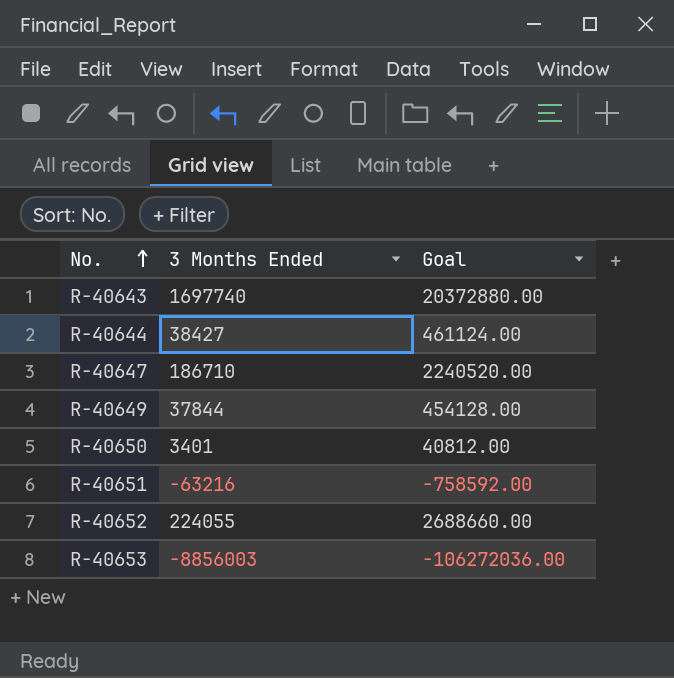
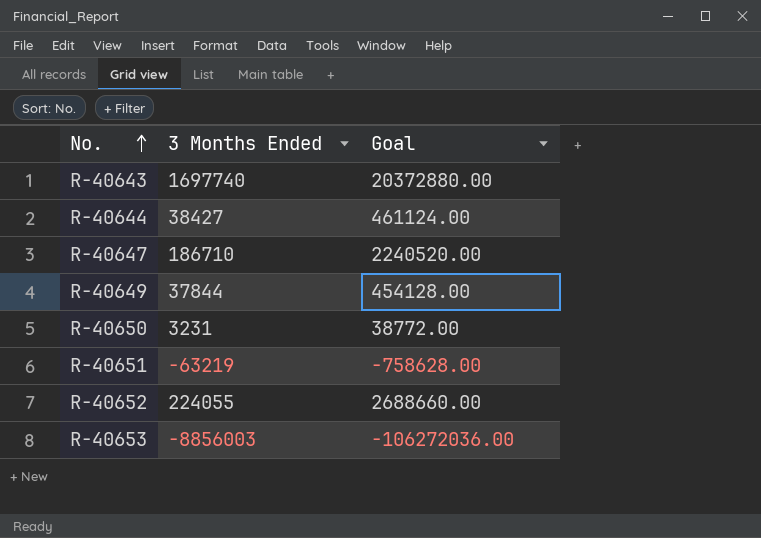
R-40650 | 3 Months Ended: 3401 -> 3231
R-40650 | Goal: 40812.00 -> 38772.00
R-40651 | 3 Months Ended: -63216 -> -63219
R-40651 | Goal: -758592.00 -> -758628.00

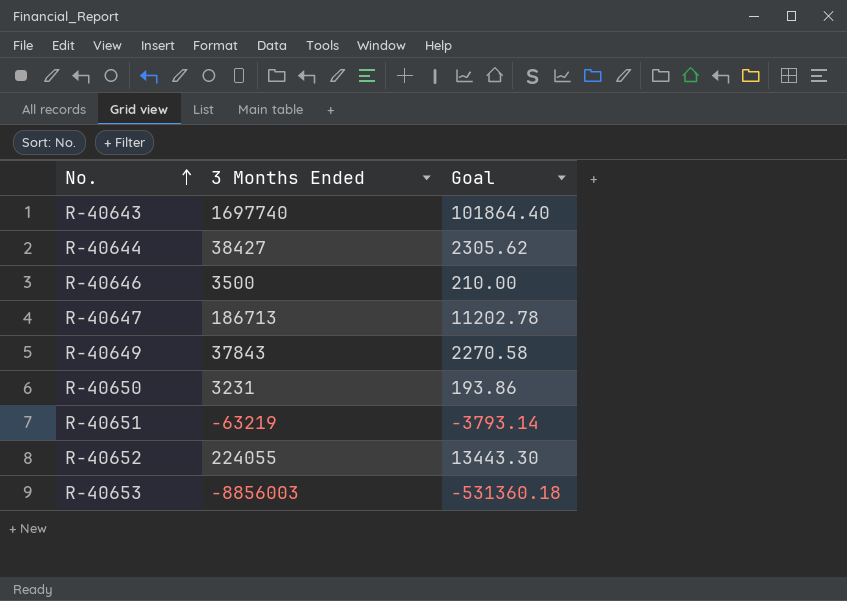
column Goal | formula: [3 Months Ended] * 12 -> [3 Months Ended] * 0.06
row R-40646: none -> 3500 | 210.00
R-40647 | 3 Months Ended: 186710 -> 186713
R-40649 | 3 Months Ended: 37844 -> 37843

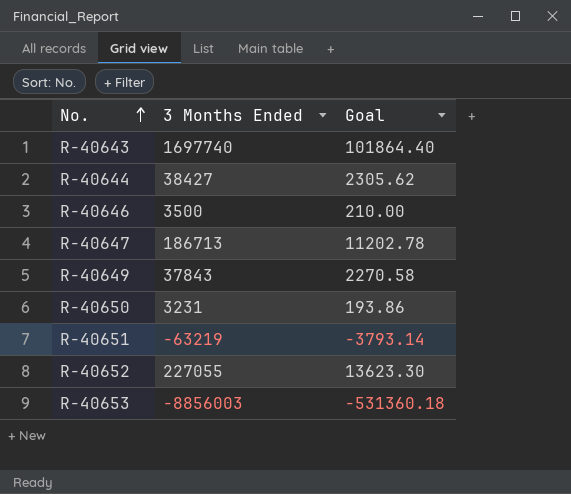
R-40652 | 3 Months Ended: 224055 -> 227055
R-40652 | Goal: 13443.30 -> 13623.30

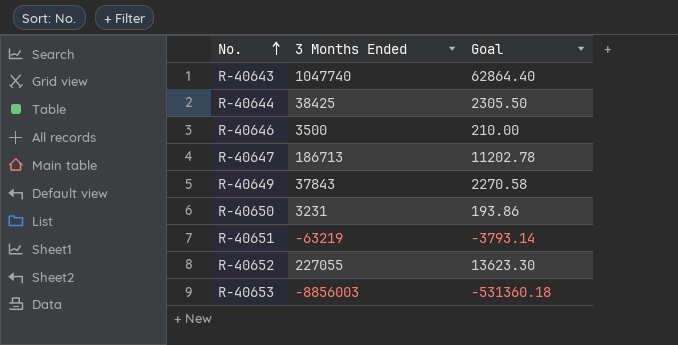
R-40643 | 3 Months Ended: 1697740 -> 1047740
R-40643 | Goal: 101864.40 -> 62864.40
R-40644 | 3 Months Ended: 38427 -> 38425
R-40644 | Goal: 2305.62 -> 2305.50

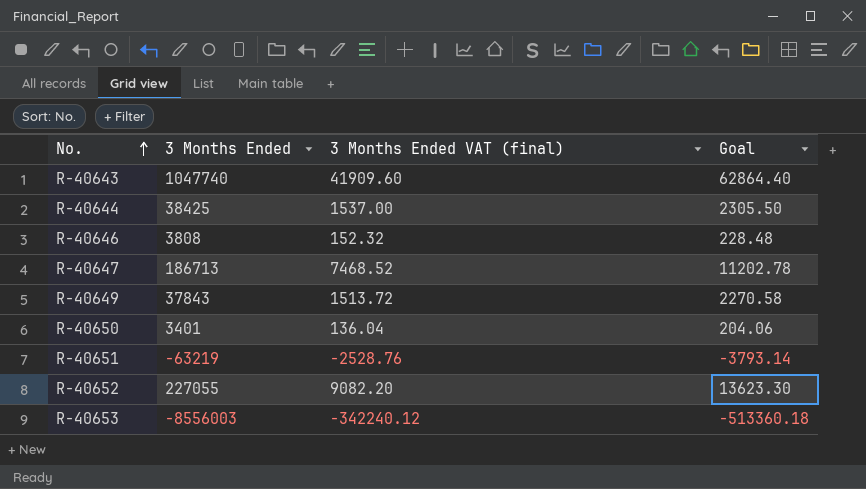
column 3 Months Ended VAT (final) | formula: none -> [3 Months Ended] * 0.04
R-40646 | 3 Months Ended: 3500 -> 3808
R-40646 | Goal: 210.00 -> 228.48
R-40650 | 3 Months Ended: 3231 -> 3401
R-40650 | Goal: 193.86 -> 204.06
R-40653 | 3 Months Ended: -8856003 -> -8556003
R-40653 | Goal: -531360.18 -> -513360.18

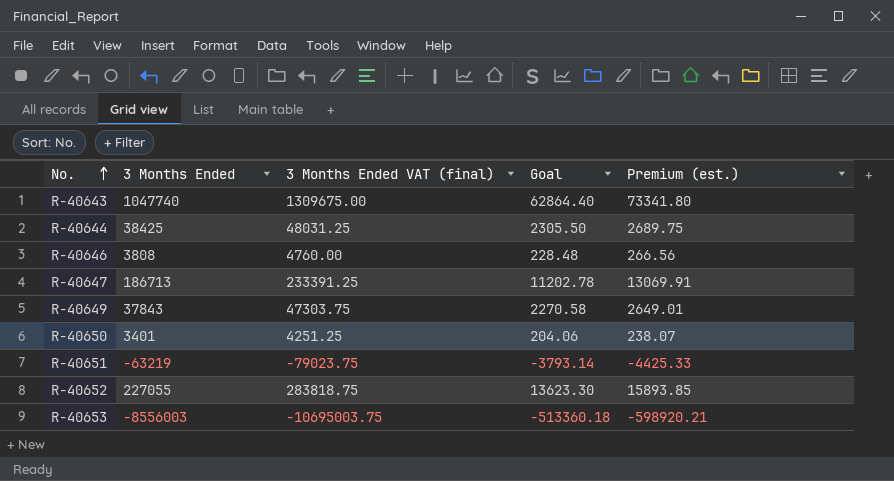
column 3 Months Ended VAT (final) | formula: [3 Months Ended] * 0.04 -> [3 Months Ended] * 1.25
column Premium (est.) | formula: none -> [3 Months Ended] * 0.07

